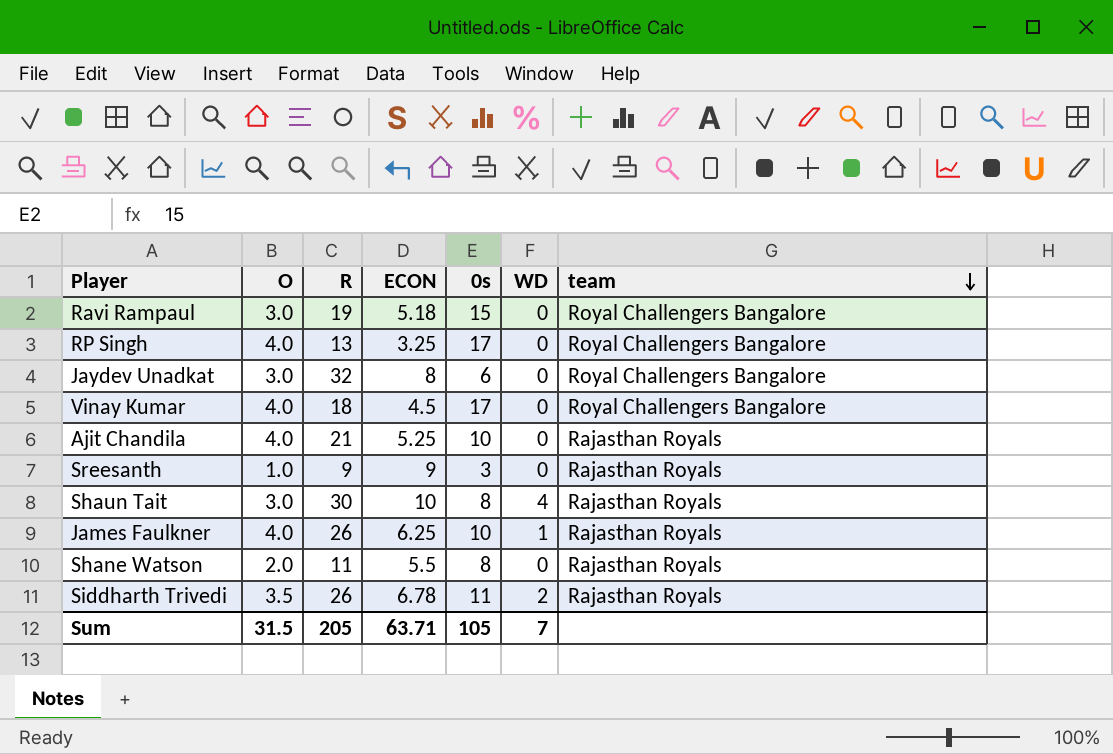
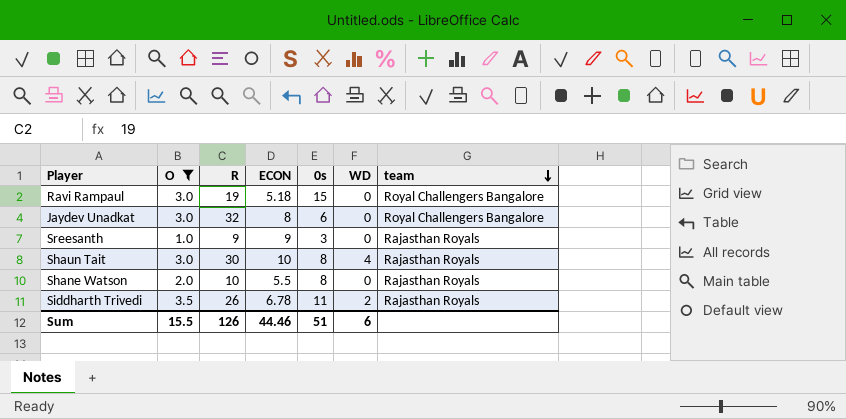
filter: none -> O != 4.0
Shane Watson | R: 11 -> 10
Sum | O: 31.5 -> 15.5
Sum | R: 205 -> 126
Sum | ECON: 63.71 -> 44.46
Sum | 0s: 105 -> 51
Sum | WD: 7 -> 6

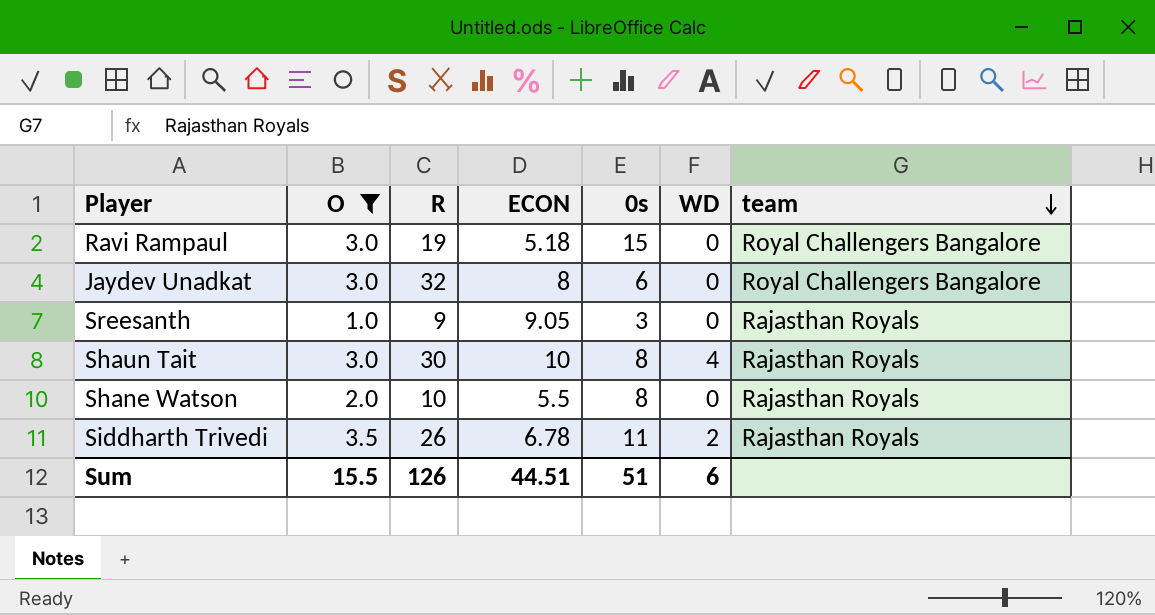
Sreesanth | ECON: 9 -> 9.05
Sum | ECON: 44.46 -> 44.51

